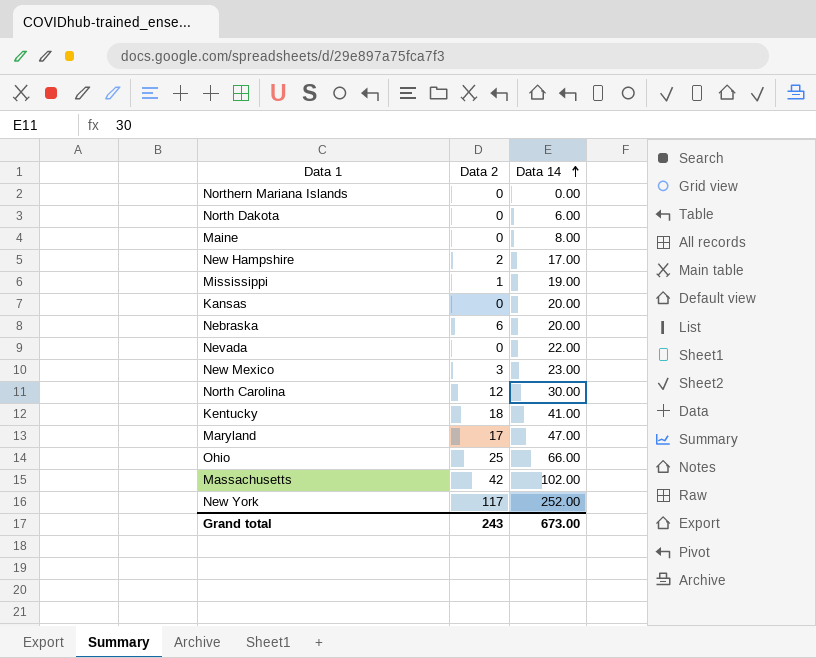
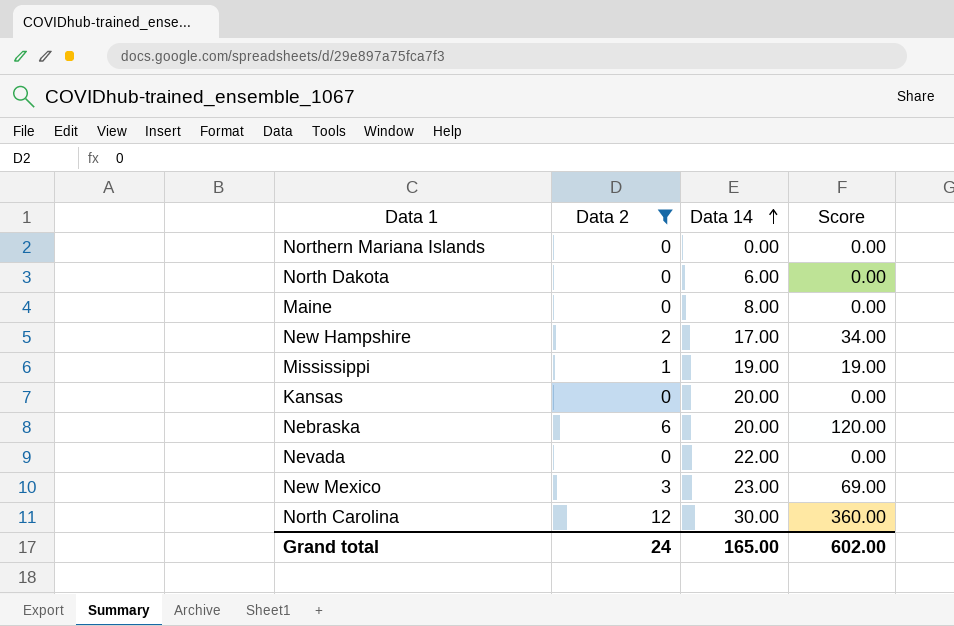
filter: none -> Data 2 <= 12
column Score | formula: none -> [Data 2] * [Data 14]
Grand total | Data 2: 243 -> 24
Grand total | Data 14: 673.00 -> 165.00

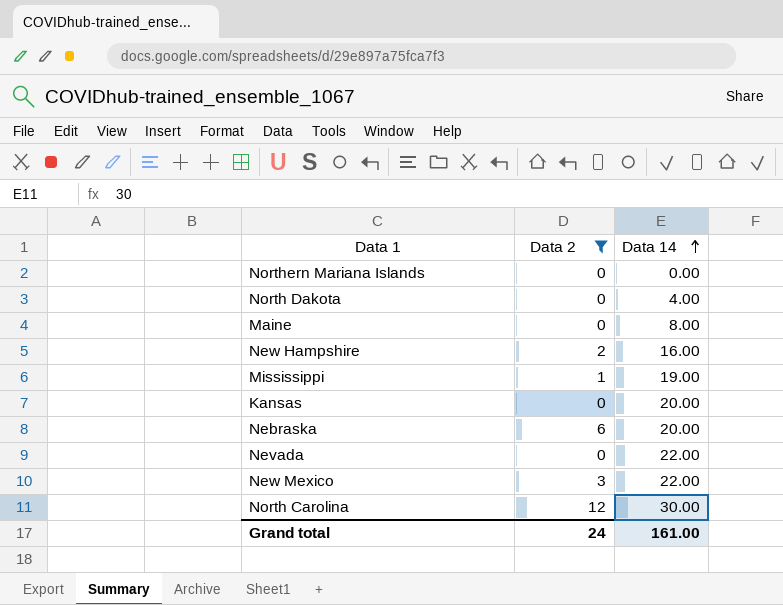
column Score | formula: [Data 2] * [Data 14] -> none
North Dakota | Data 14: 6.00 -> 4.00
New Hampshire | Data 14: 17.00 -> 16.00
New Mexico | Data 14: 23.00 -> 22.00
Grand total | Data 14: 165.00 -> 161.00

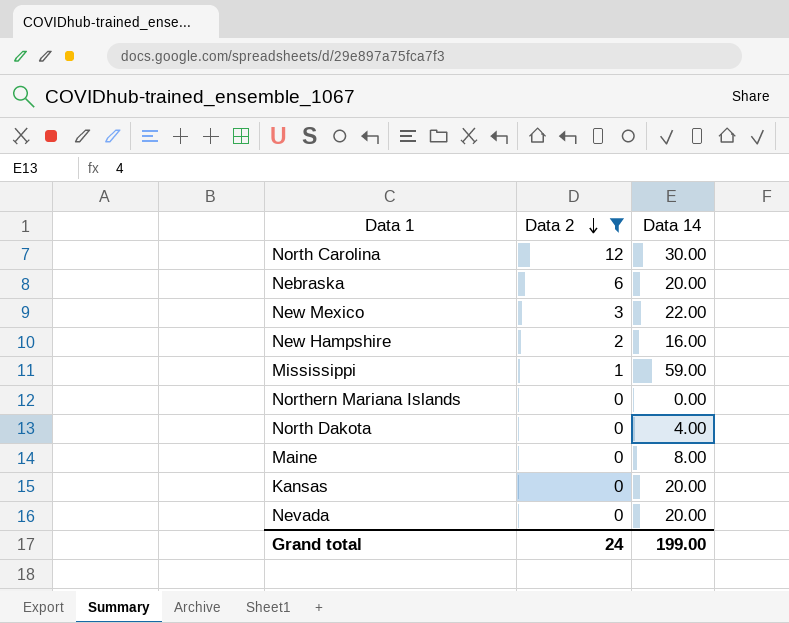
row order: Data 14 ascending -> Data 2 descending
Mississippi | Data 14: 19.00 -> 59.00
Nevada | Data 14: 22.00 -> 20.00
Grand total | Data 14: 161.00 -> 199.00

